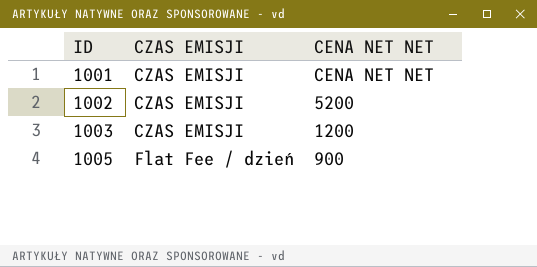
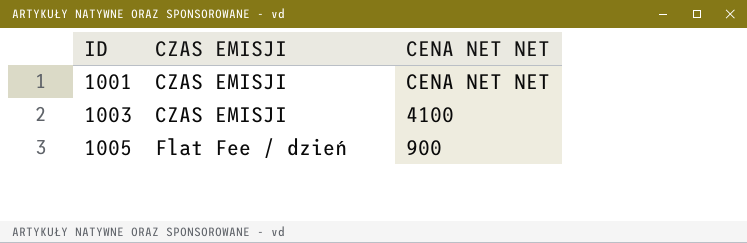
row 1002: CZAS EMISJI | 5200 -> none
1003 | CENA NET NET: 1200 -> 4100

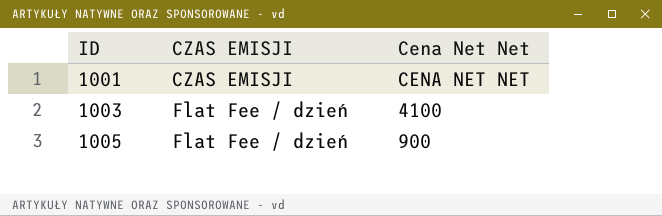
column name: CENA NET NET -> Cena Net Net
1003 | CZAS EMISJI: CZAS EMISJI -> Flat Fee / dzień

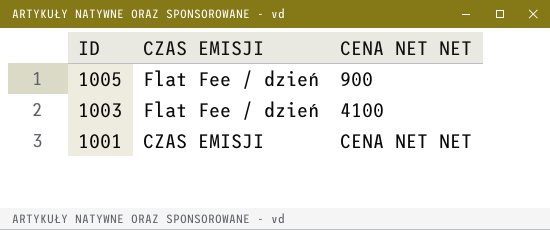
row order: ID ascending -> ID descending
column name: Cena Net Net -> CENA NET NET

